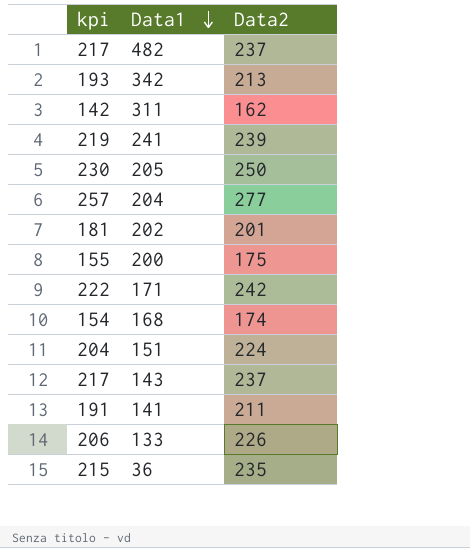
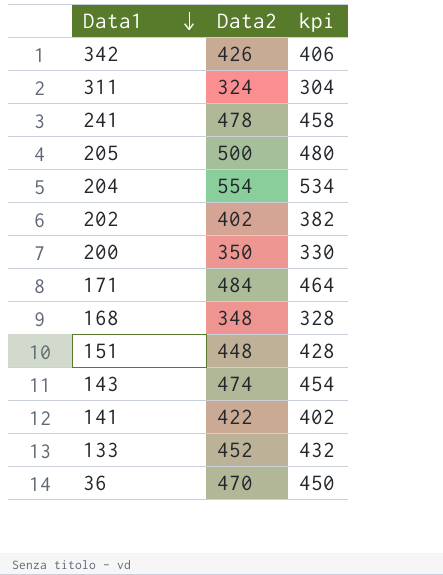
column kpi | position: 1 -> 3
row 482: 217 | 237 -> none
342 | Data2: 213 -> 426
342 | kpi: 193 -> 406
311 | Data2: 162 -> 324
311 | kpi: 142 -> 304
241 | Data2: 239 -> 478
241 | kpi: 219 -> 458
205 | Data2: 250 -> 500
205 | kpi: 230 -> 480
204 | Data2: 277 -> 554
204 | kpi: 257 -> 534
202 | Data2: 201 -> 402
202 | kpi: 181 -> 382
200 | Data2: 175 -> 350
200 | kpi: 155 -> 330
171 | Data2: 242 -> 484
171 | kpi: 222 -> 464
168 | Data2: 174 -> 348
168 | kpi: 154 -> 328
151 | Data2: 224 -> 448
151 | kpi: 204 -> 428
143 | Data2: 237 -> 474
143 | kpi: 217 -> 454
141 | Data2: 211 -> 422
141 | kpi: 191 -> 402
133 | Data2: 226 -> 452
133 | kpi: 206 -> 432
36 | Data2: 235 -> 470
36 | kpi: 215 -> 450

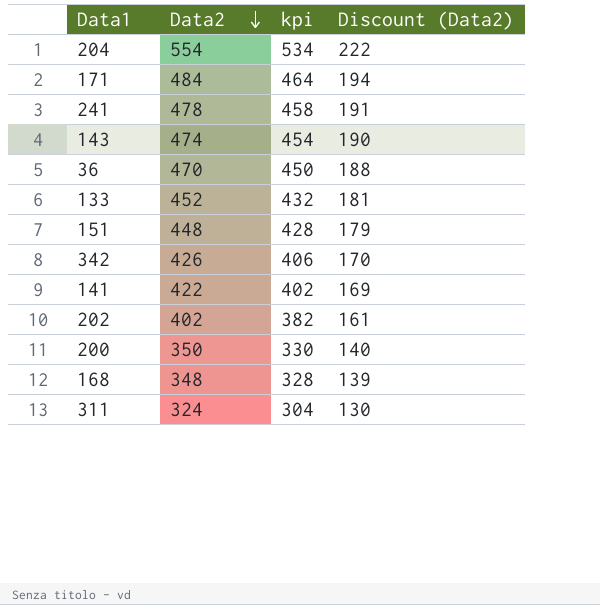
row order: Data1 descending -> Data2 descending
column Discount (Data2) | formula: none -> [Data2] * 0.4
row 205: 500 | 480 -> none

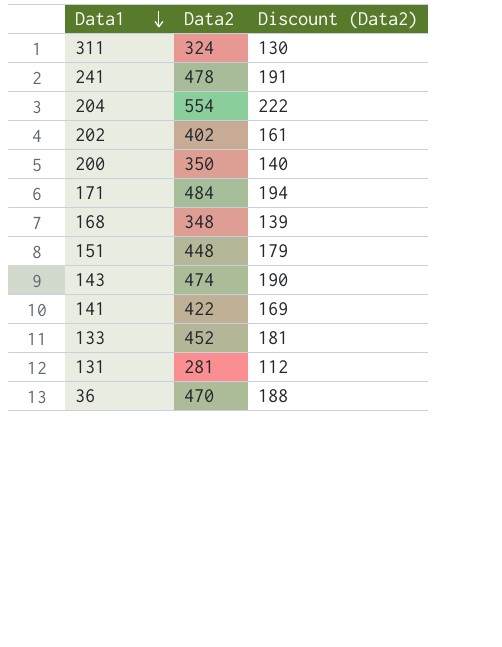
row order: Data2 descending -> Data1 descending
column kpi | formula: [Data2] - 20 -> none
row 342: 426 | 406 | 170 -> none
row 131: none -> 281 | 112

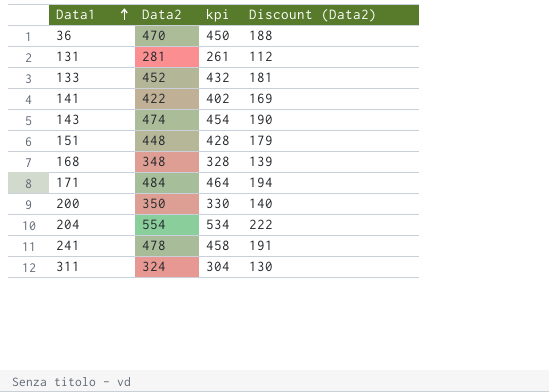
row order: Data1 descending -> Data1 ascending
column kpi | formula: none -> [Data2] - 20
row 202: 402 | 161 -> none

